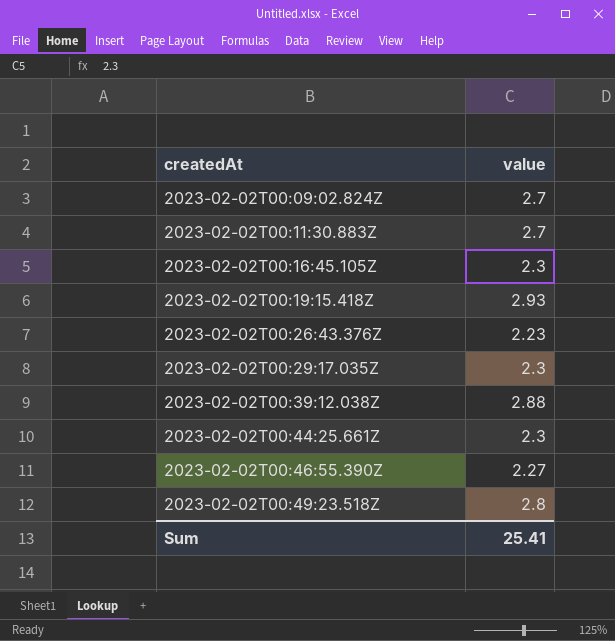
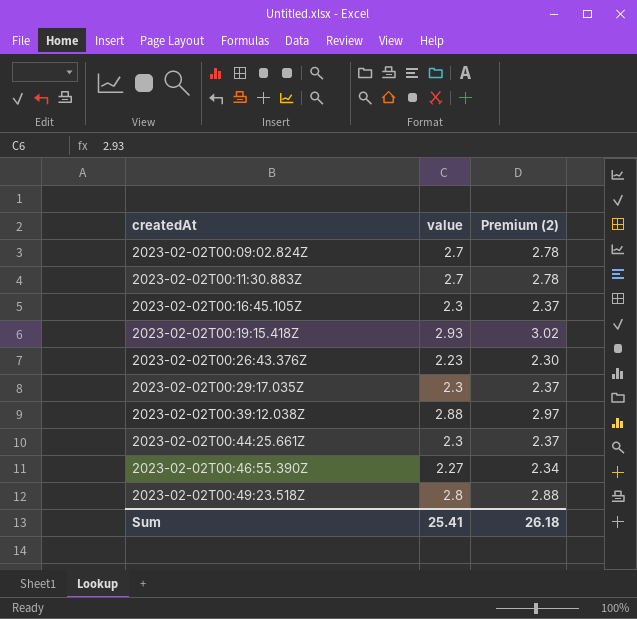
column Premium (2) | formula: none -> [value] * 1.03

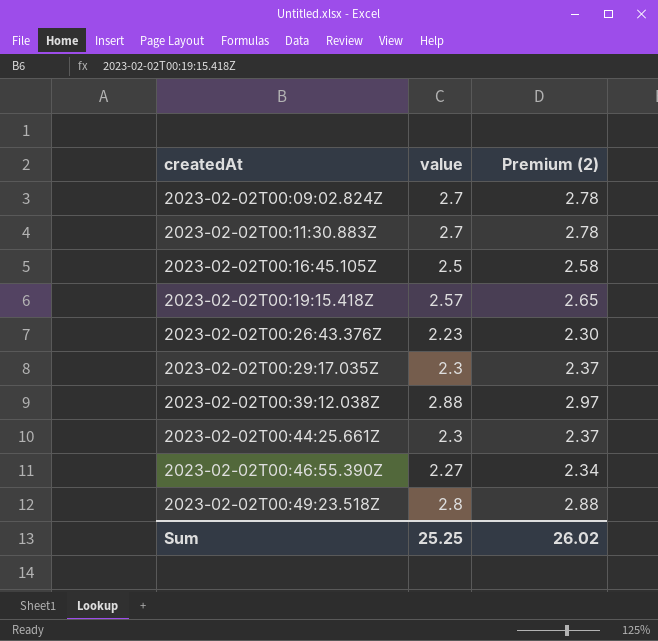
2023-02-02T00:16:45.105Z | value: 2.3 -> 2.5
2023-02-02T00:16:45.105Z | Premium (2): 2.37 -> 2.58
2023-02-02T00:19:15.418Z | value: 2.93 -> 2.57
2023-02-02T00:19:15.418Z | Premium (2): 3.02 -> 2.65
Sum | value: 25.41 -> 25.25
Sum | Premium (2): 26.18 -> 26.02

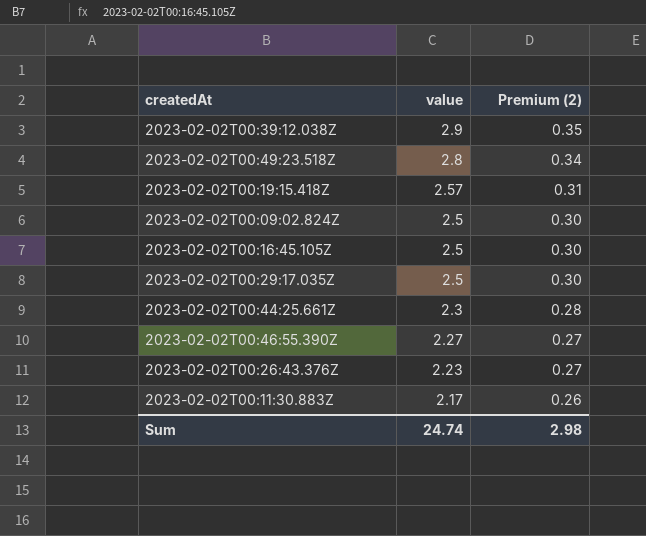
row order: createdAt ascending -> value descending
column Premium (2) | formula: [value] * 1.03 -> [value] * 0.12
2023-02-02T00:39:12.038Z | value: 2.88 -> 2.9
2023-02-02T00:09:02.824Z | value: 2.7 -> 2.5
2023-02-02T00:29:17.035Z | value: 2.3 -> 2.5
2023-02-02T00:11:30.883Z | value: 2.7 -> 2.17
Sum | value: 25.25 -> 24.74
Sum | Premium (2): 26.02 -> 2.98

